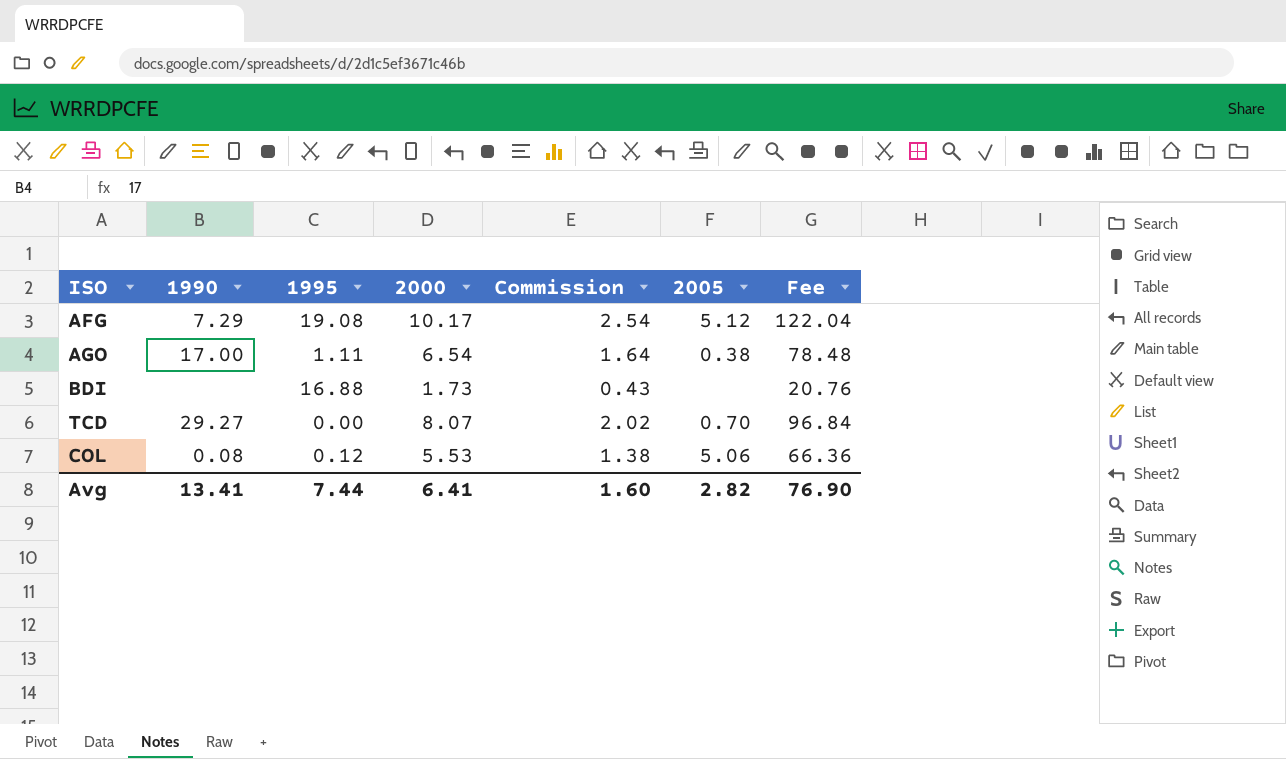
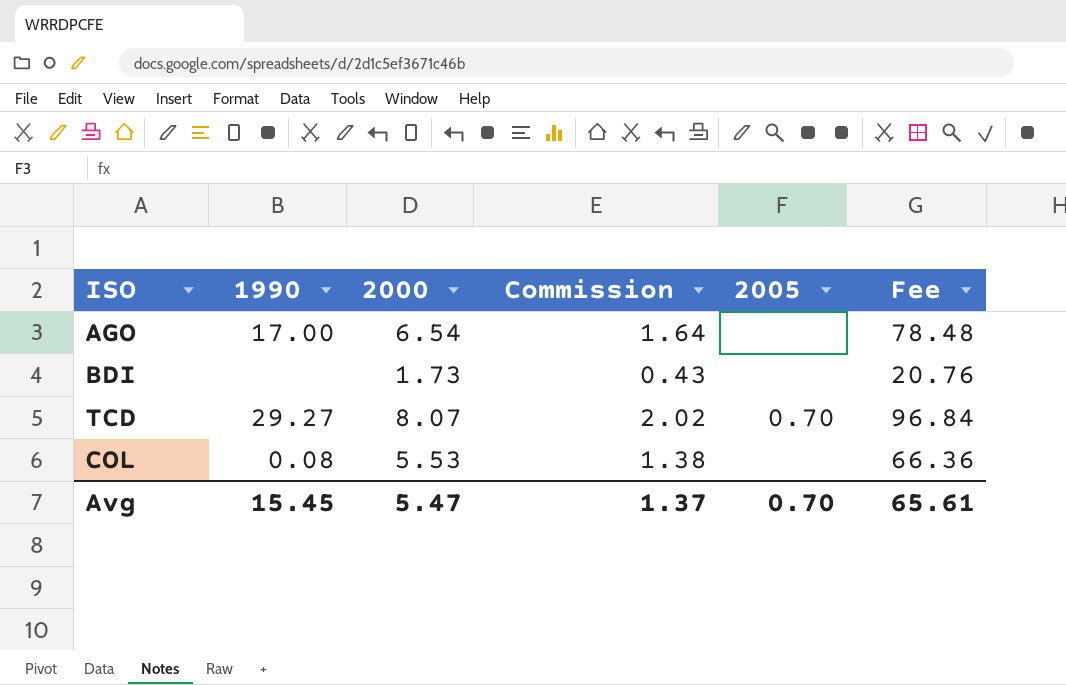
column 1995 | position: 3 -> none
row AFG: 7.29 | 19.08 | 10.17 | 2.54 | 5.12 | 122.04 -> none
AGO | 2005: 0.38 -> none
COL | 2005: 5.06 -> none
Avg | 1990: 13.41 -> 15.45
Avg | 2000: 6.41 -> 5.47
Avg | Commission: 1.60 -> 1.37
Avg | 2005: 2.82 -> 0.70
Avg | Fee: 76.90 -> 65.61

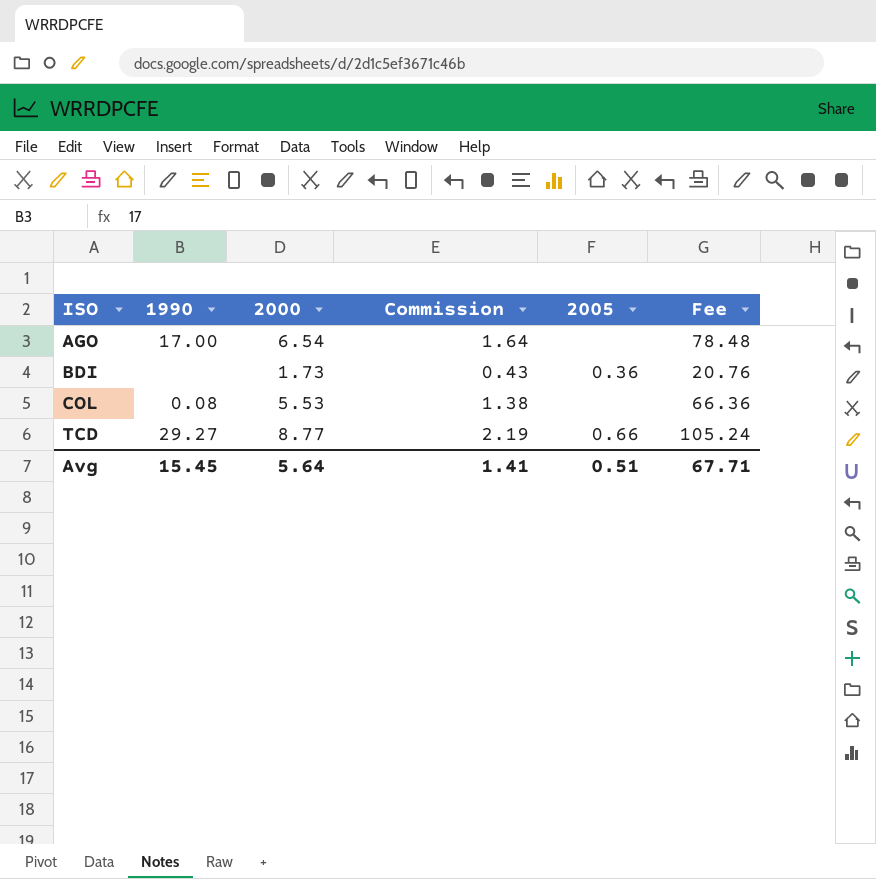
row order: none -> ISO ascending
BDI | 2005: none -> 0.36
TCD | 2000: 8.07 -> 8.77
TCD | Commission: 2.02 -> 2.19
TCD | 2005: 0.70 -> 0.66
TCD | Fee: 96.84 -> 105.24
Avg | 2000: 5.47 -> 5.64
Avg | Commission: 1.37 -> 1.41
Avg | 2005: 0.70 -> 0.51
Avg | Fee: 65.61 -> 67.71

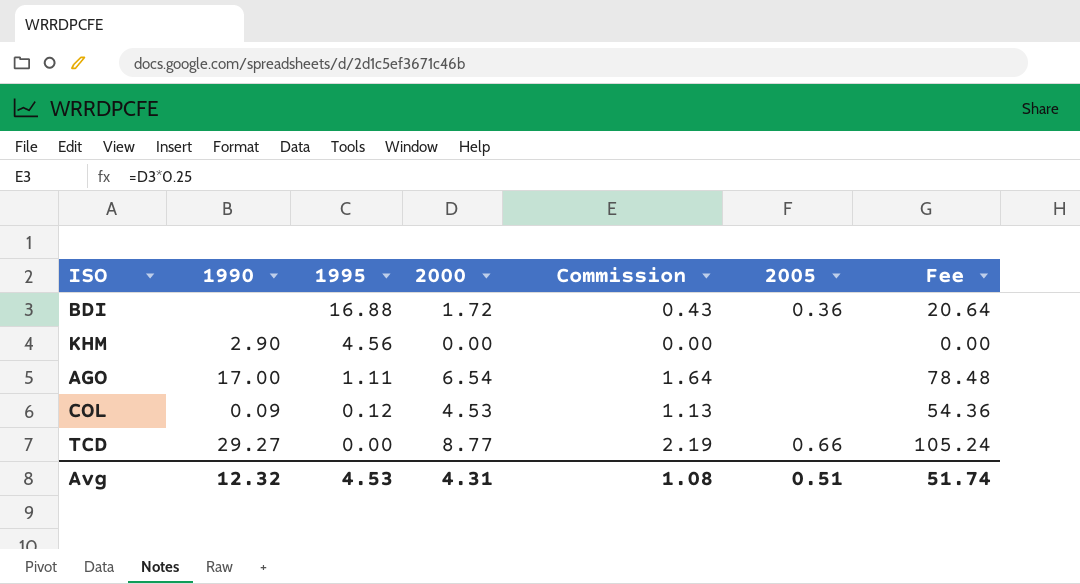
row order: ISO ascending -> 1995 descending
column 1995 | position: none -> 3
BDI | 2000: 1.73 -> 1.72
BDI | Fee: 20.76 -> 20.64
row KHM: none -> 2.90 | 4.56 | 0.00 | 0.00 | none | 0.00
COL | 1990: 0.08 -> 0.09
COL | 2000: 5.53 -> 4.53
COL | Commission: 1.38 -> 1.13
COL | Fee: 66.36 -> 54.36
Avg | 1990: 15.45 -> 12.32
Avg | 2000: 5.64 -> 4.31
Avg | Commission: 1.41 -> 1.08
Avg | Fee: 67.71 -> 51.74

